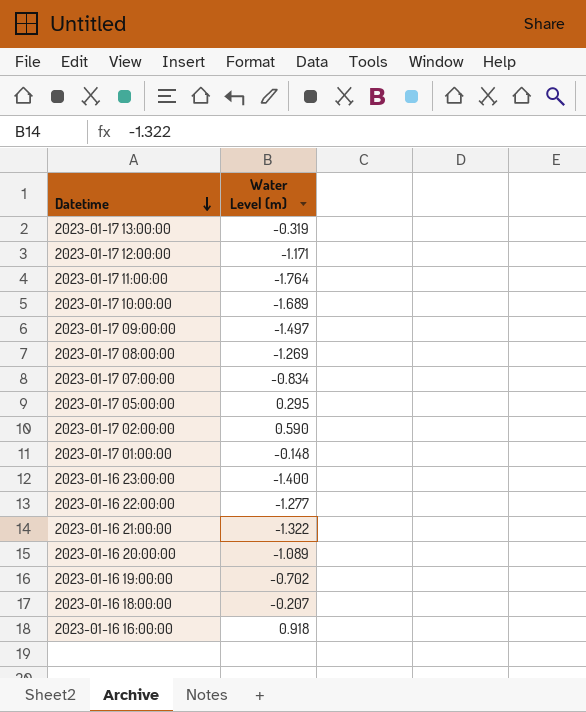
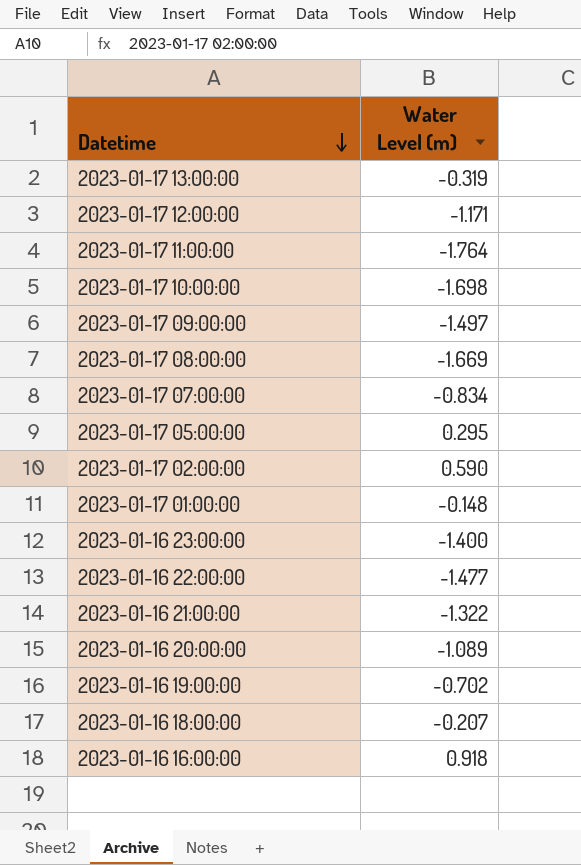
2023-01-17 10:00:00 | Water Level (m): -1.689 -> -1.698
2023-01-17 08:00:00 | Water Level (m): -1.269 -> -1.669
2023-01-16 22:00:00 | Water Level (m): -1.277 -> -1.477

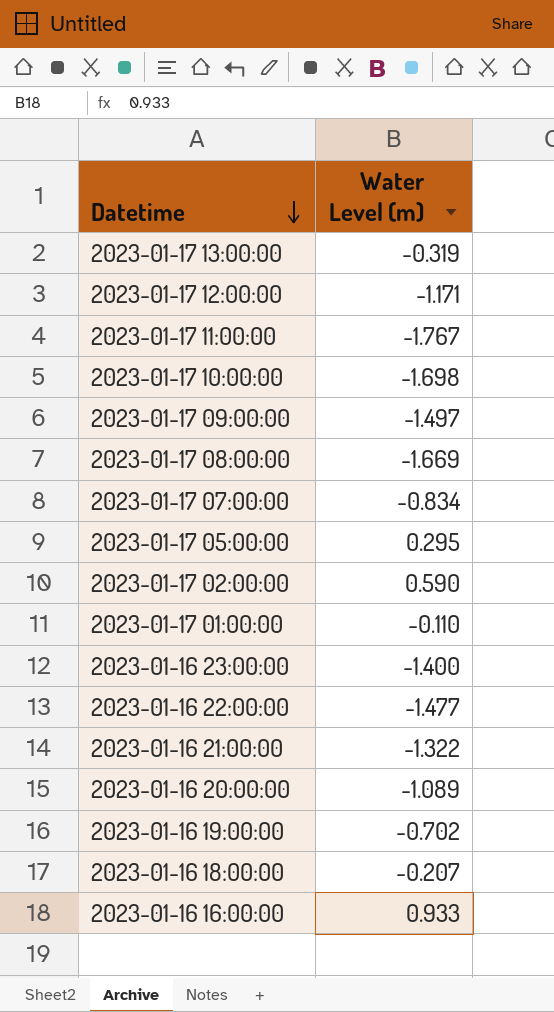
2023-01-17 11:00:00 | Water Level (m): -1.764 -> -1.767
2023-01-17 01:00:00 | Water Level (m): -0.148 -> -0.110
2023-01-16 16:00:00 | Water Level (m): 0.918 -> 0.933

